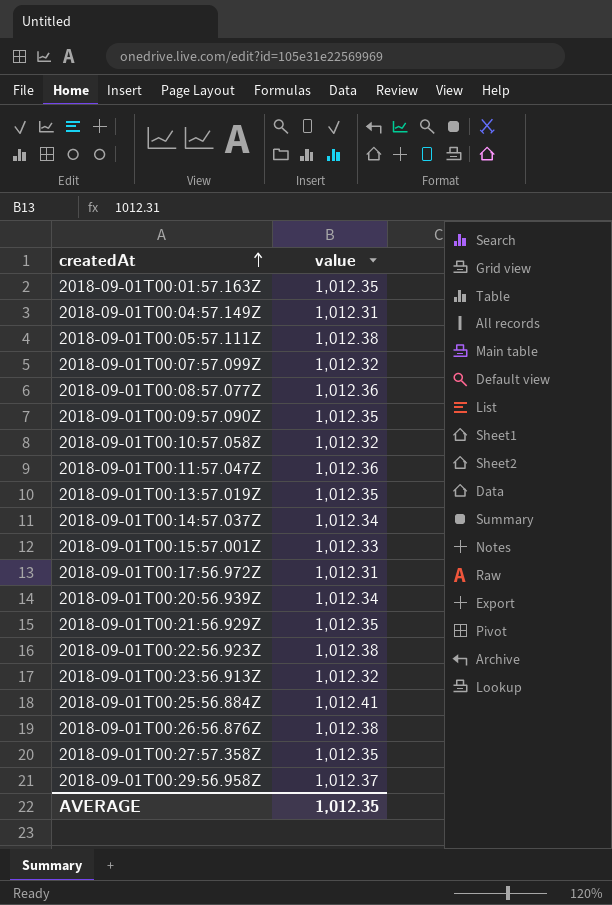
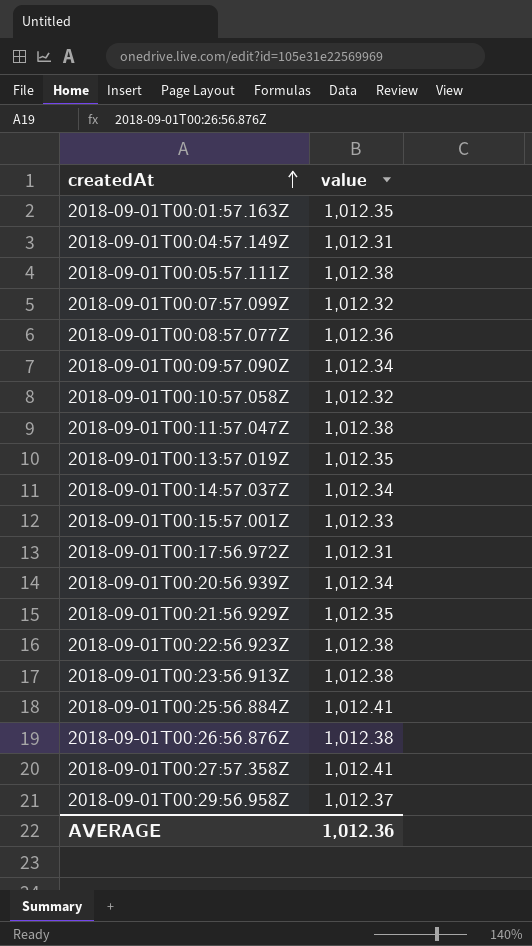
2018-09-01T00:09:57.090Z | value: 1,012.35 -> 1,012.34
2018-09-01T00:11:57.047Z | value: 1,012.36 -> 1,012.38
2018-09-01T00:23:56.913Z | value: 1,012.32 -> 1,012.38
2018-09-01T00:27:57.358Z | value: 1,012.35 -> 1,012.41
AVERAGE | value: 1,012.35 -> 1,012.36

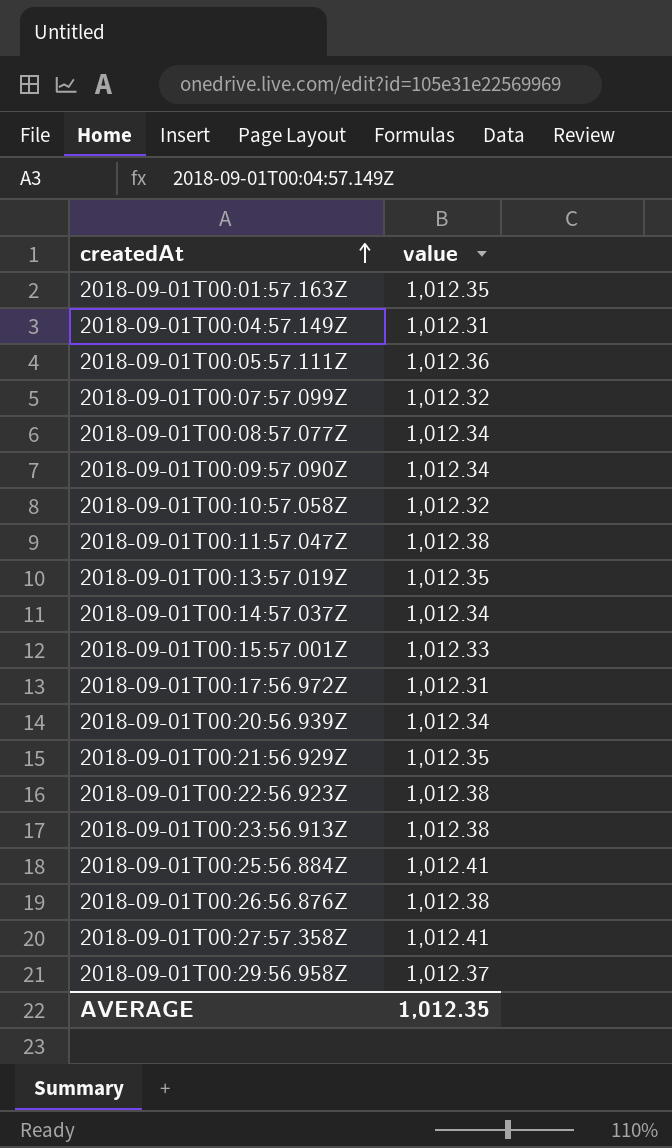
2018-09-01T00:05:57.111Z | value: 1,012.38 -> 1,012.36
2018-09-01T00:08:57.077Z | value: 1,012.36 -> 1,012.34
AVERAGE | value: 1,012.36 -> 1,012.35

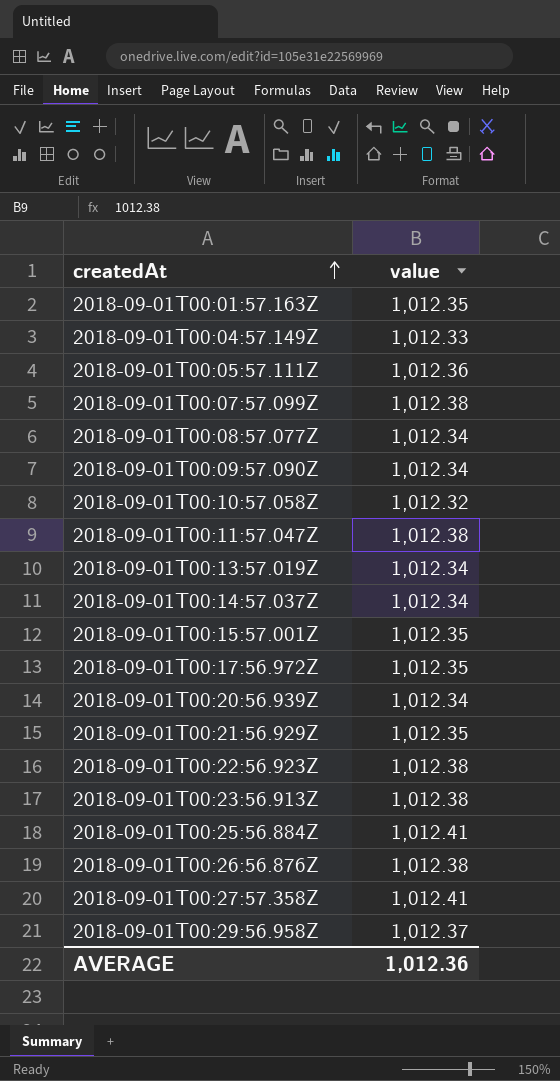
2018-09-01T00:04:57.149Z | value: 1,012.31 -> 1,012.33
2018-09-01T00:07:57.099Z | value: 1,012.32 -> 1,012.38
2018-09-01T00:13:57.019Z | value: 1,012.35 -> 1,012.34
2018-09-01T00:15:57.001Z | value: 1,012.33 -> 1,012.35
2018-09-01T00:17:56.972Z | value: 1,012.31 -> 1,012.35
AVERAGE | value: 1,012.35 -> 1,012.36

